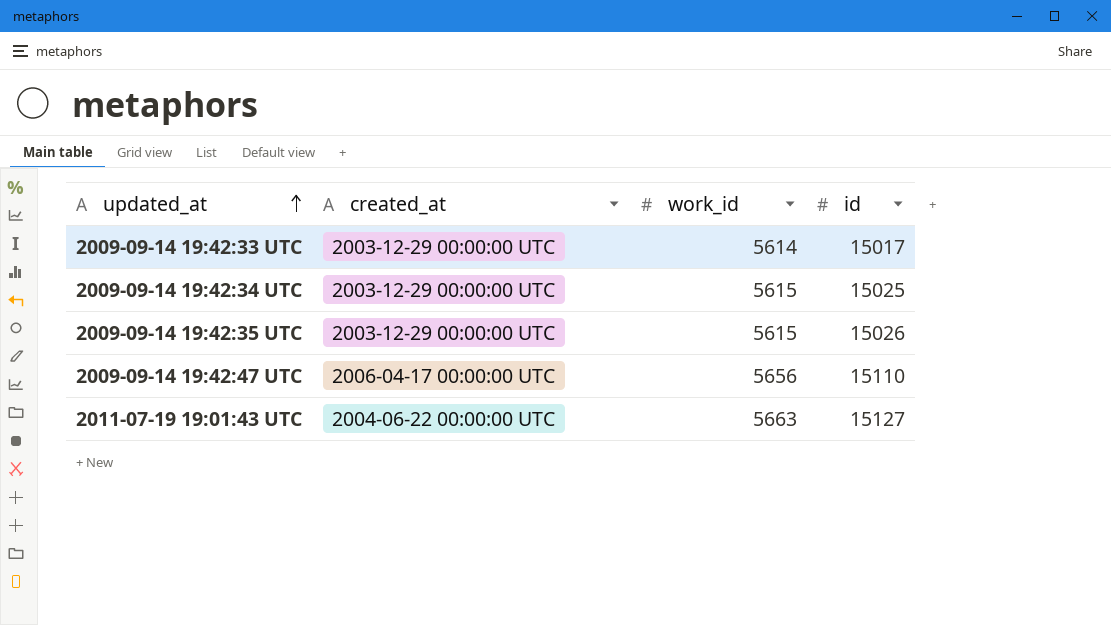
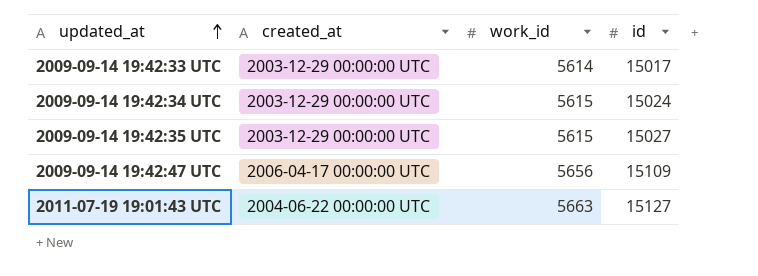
2009-09-14 19:42:34 UTC | id: 15025 -> 15024
2009-09-14 19:42:35 UTC | id: 15026 -> 15027
2009-09-14 19:42:47 UTC | id: 15110 -> 15109

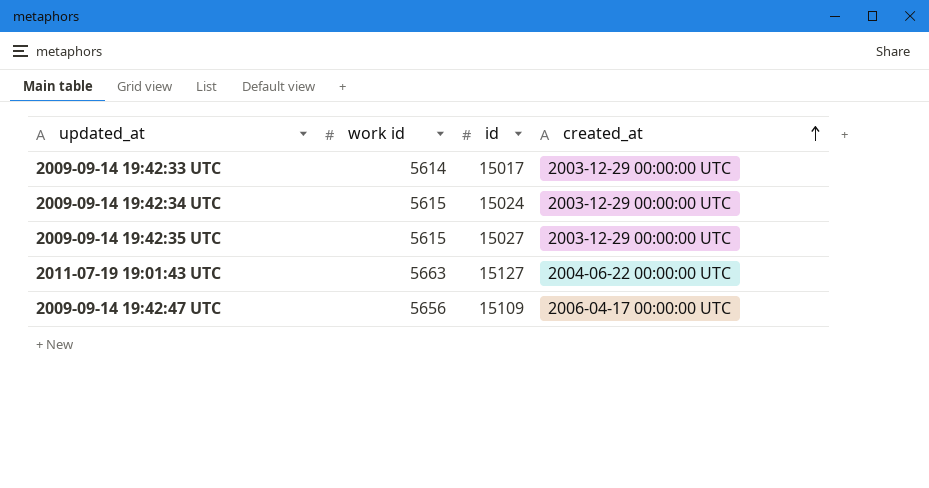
row order: updated_at ascending -> created_at ascending
column name: work_id -> work id
column created_at | position: 2 -> 4

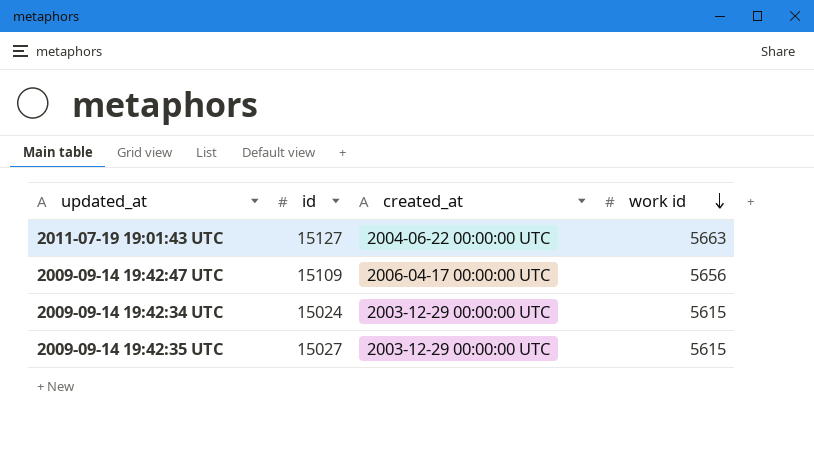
row order: created_at ascending -> work id descending
column work id | position: 2 -> 4
row 2009-09-14 19:42:33 UTC: 5614 | 15017 | 2003-12-29 00:00:00 UTC -> none

